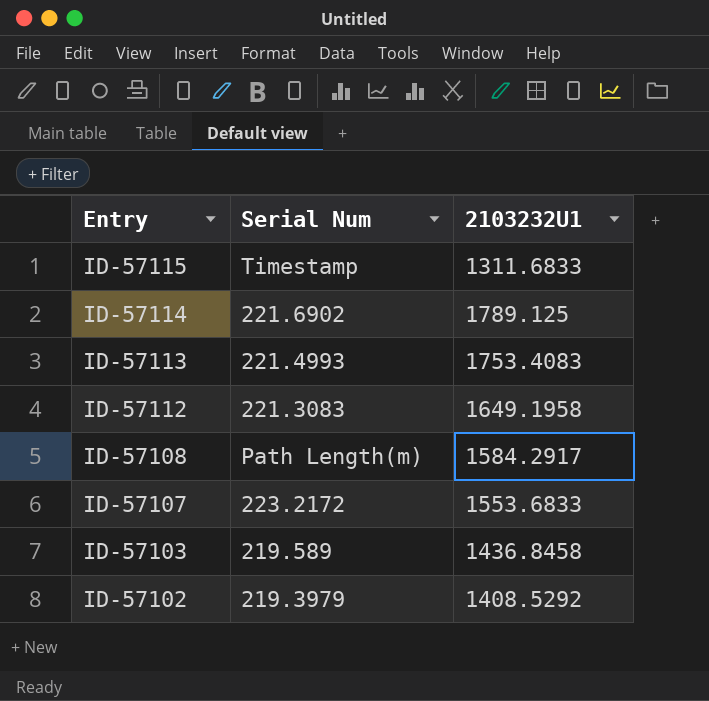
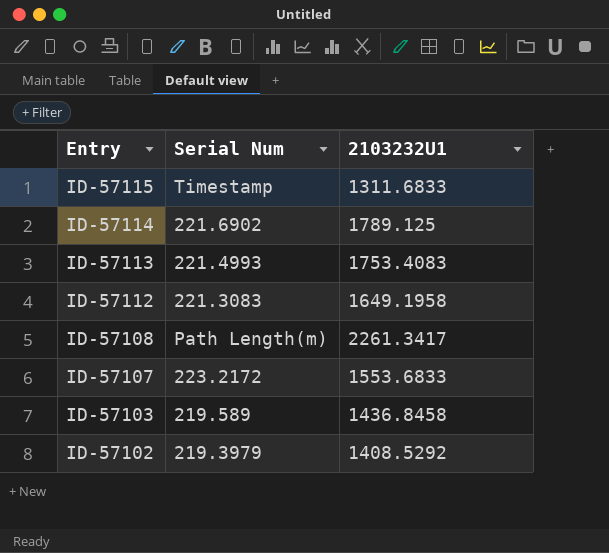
ID-57108 | 2103232U1: 1584.2917 -> 2261.3417

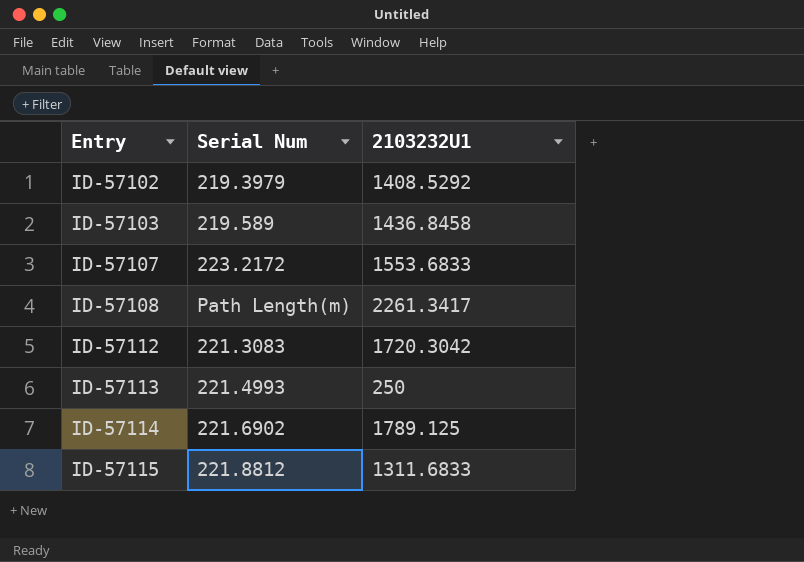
row order: Entry descending -> Entry ascending
ID-57112 | 2103232U1: 1649.1958 -> 1720.3042
ID-57113 | 2103232U1: 1753.4083 -> 250
ID-57115 | Serial Num: Timestamp -> 221.8812

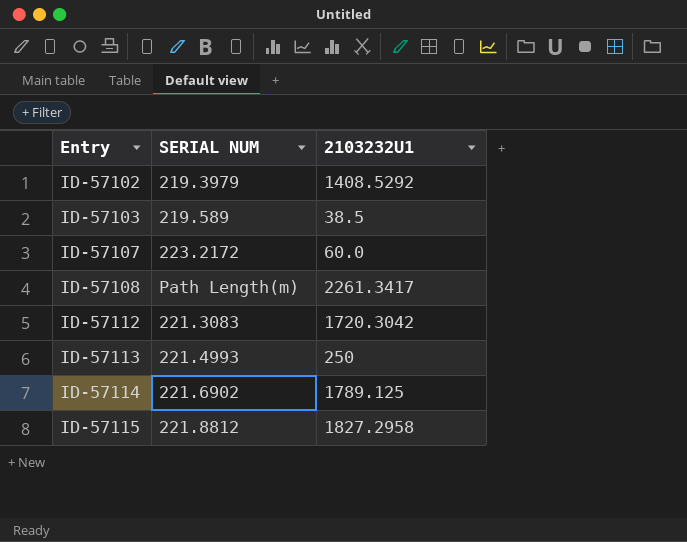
column name: Serial Num -> SERIAL NUM
ID-57103 | 2103232U1: 1436.8458 -> 38.5
ID-57107 | 2103232U1: 1553.6833 -> 60.0
ID-57115 | 2103232U1: 1311.6833 -> 1827.2958

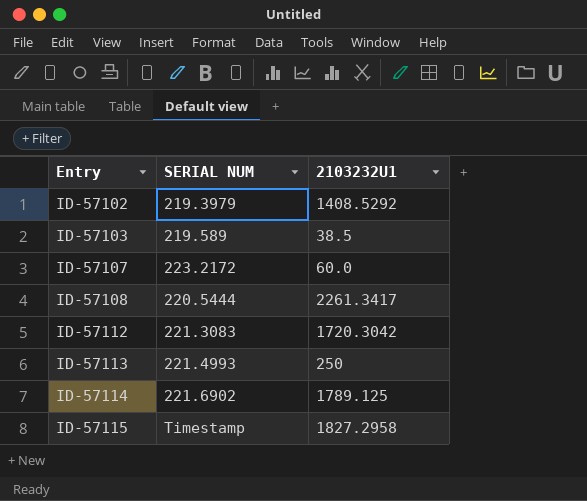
ID-57108 | SERIAL NUM: Path Length(m) -> 220.5444
ID-57115 | SERIAL NUM: 221.8812 -> Timestamp

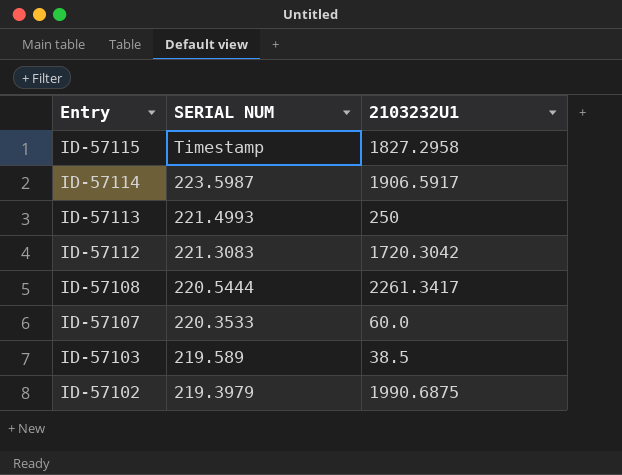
row order: Entry ascending -> Entry descending
ID-57114 | SERIAL NUM: 221.6902 -> 223.5987
ID-57114 | 2103232U1: 1789.125 -> 1906.5917
ID-57107 | SERIAL NUM: 223.2172 -> 220.3533
ID-57102 | 2103232U1: 1408.5292 -> 1990.6875

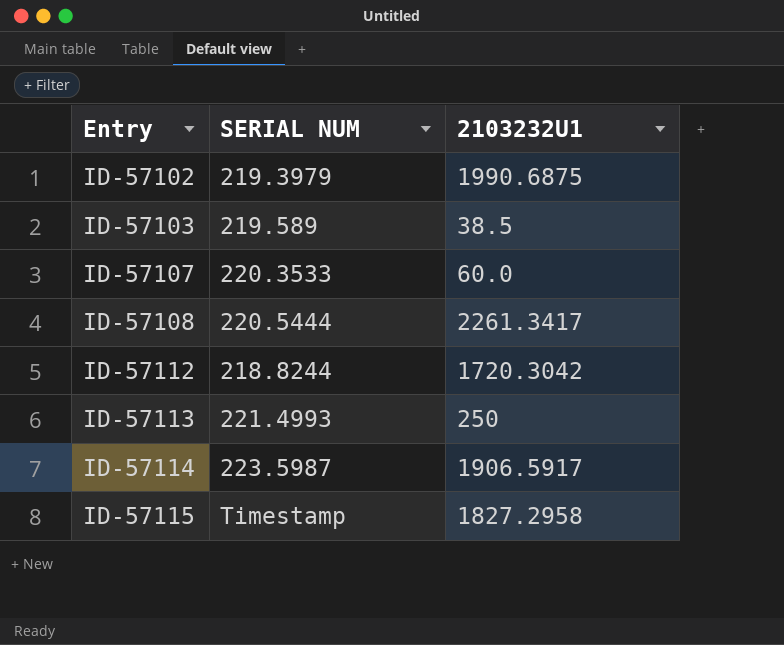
row order: Entry descending -> Entry ascending
ID-57112 | SERIAL NUM: 221.3083 -> 218.8244

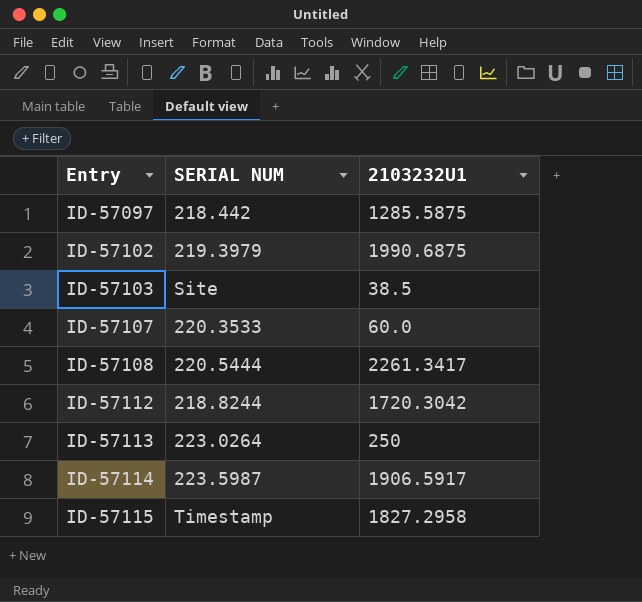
row ID-57097: none -> 218.442 | 1285.5875
ID-57103 | SERIAL NUM: 219.589 -> Site
ID-57113 | SERIAL NUM: 221.4993 -> 223.0264

